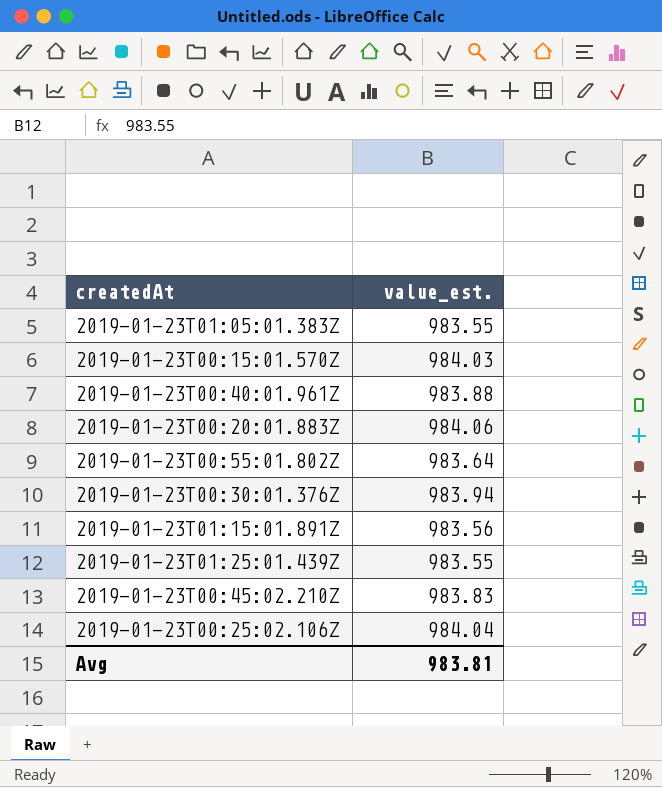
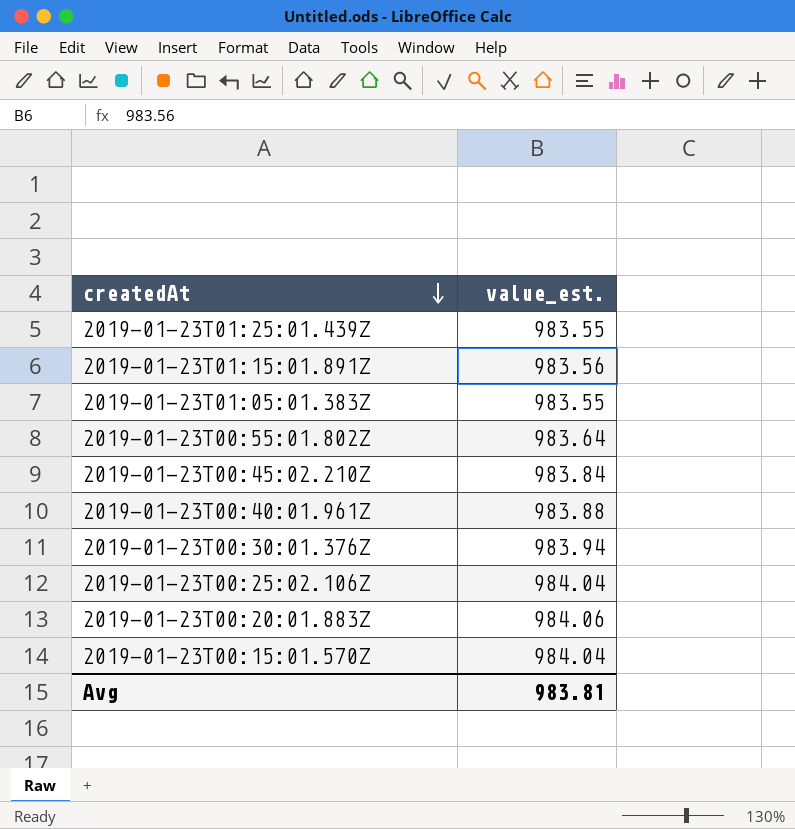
row order: none -> createdAt descending
2019-01-23T00:45:02.210Z | value_est.: 983.83 -> 983.84
2019-01-23T00:15:01.570Z | value_est.: 984.03 -> 984.04

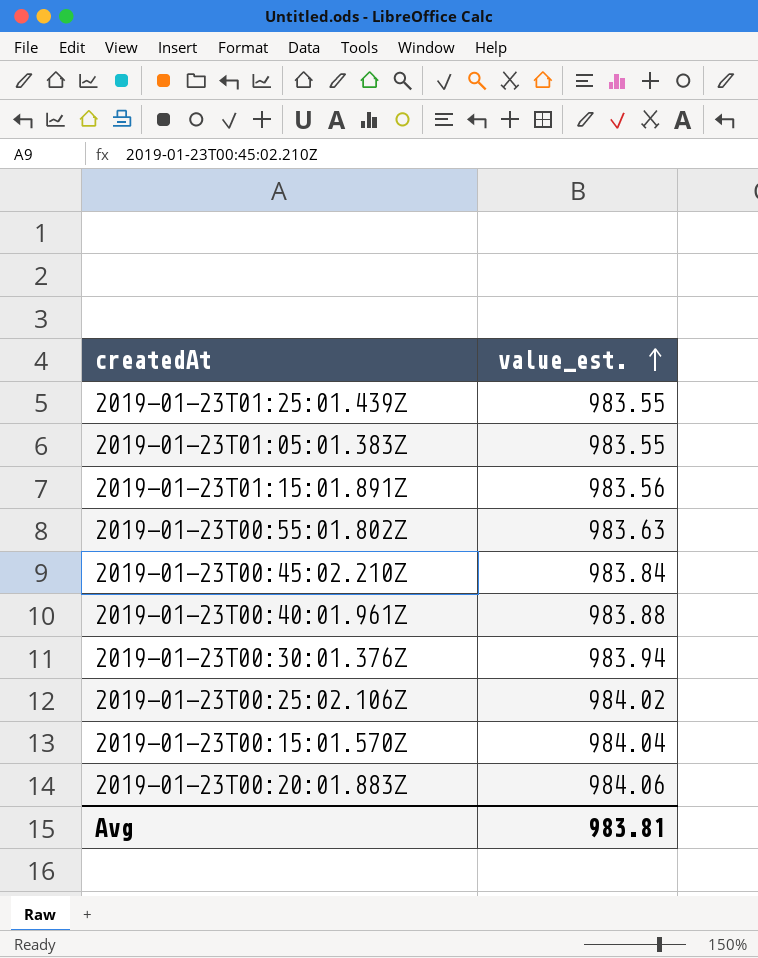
row order: createdAt descending -> value_est. ascending
2019-01-23T00:55:01.802Z | value_est.: 983.64 -> 983.63
2019-01-23T00:25:02.106Z | value_est.: 984.04 -> 984.02

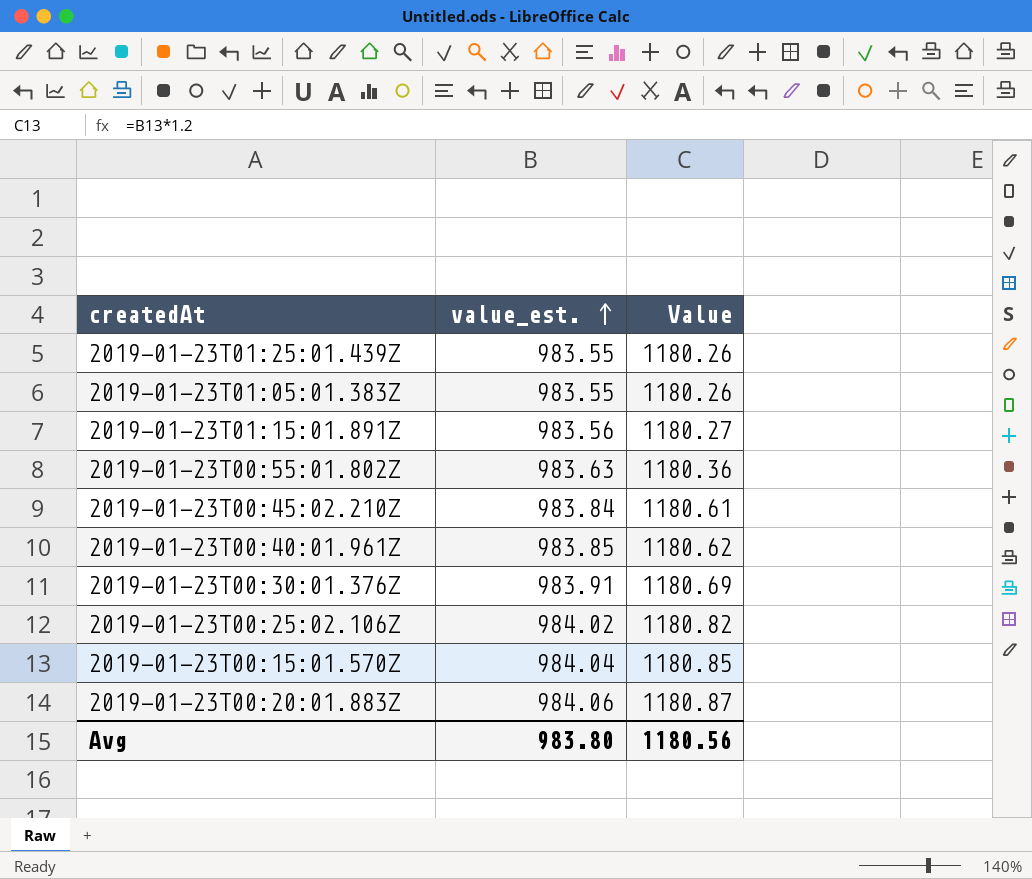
column Value | formula: none -> [value_est.] * 1.2
2019-01-23T00:40:01.961Z | value_est.: 983.88 -> 983.85
2019-01-23T00:30:01.376Z | value_est.: 983.94 -> 983.91
Avg | value_est.: 983.81 -> 983.80

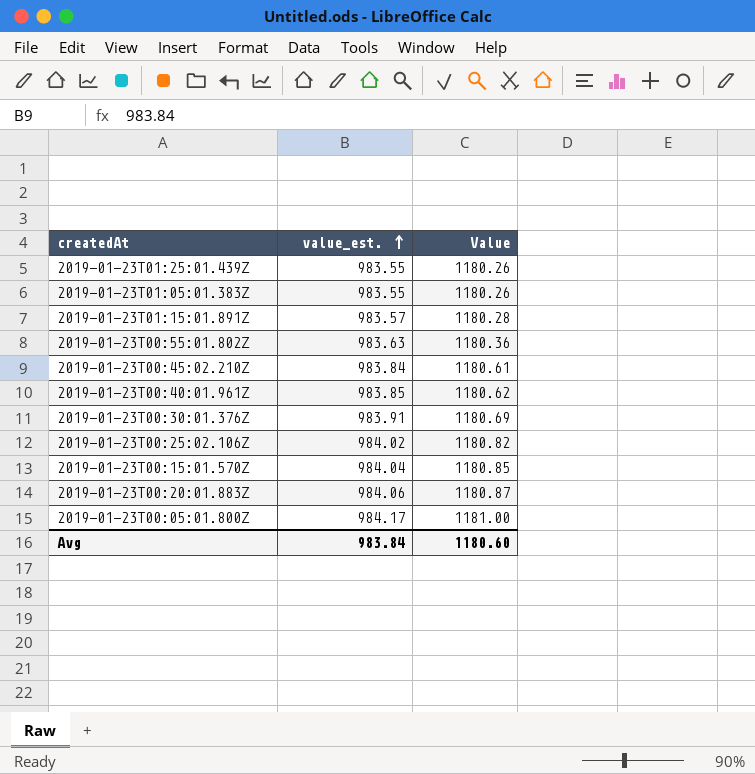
2019-01-23T01:15:01.891Z | value_est.: 983.56 -> 983.57
2019-01-23T01:15:01.891Z | Value: 1180.27 -> 1180.28
row 2019-01-23T00:05:01.800Z: none -> 984.17 | 1181.00
Avg | value_est.: 983.80 -> 983.84
Avg | Value: 1180.56 -> 1180.60

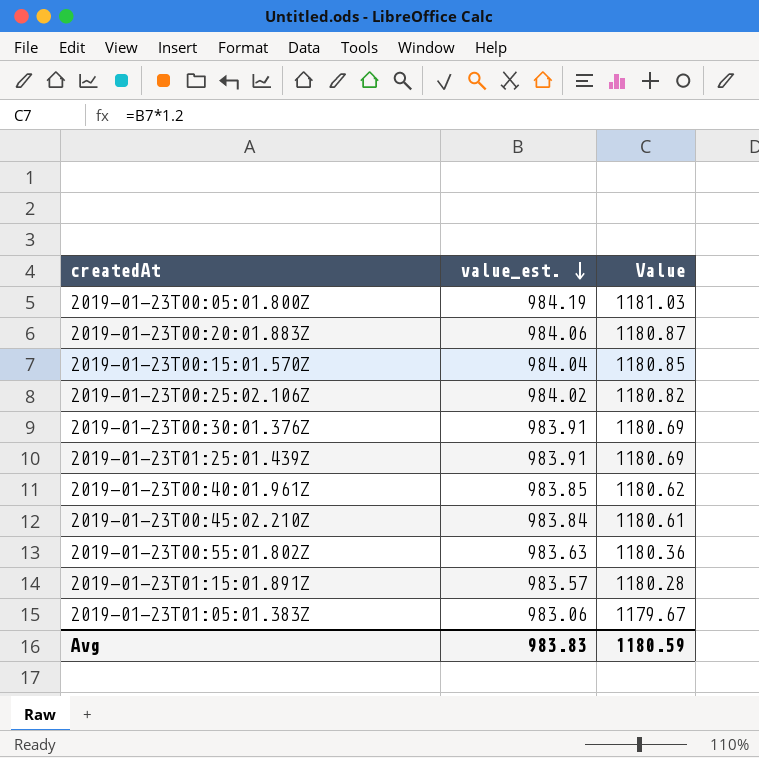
row order: value_est. ascending -> value_est. descending
2019-01-23T00:05:01.800Z | value_est.: 984.17 -> 984.19
2019-01-23T00:05:01.800Z | Value: 1181.00 -> 1181.03
2019-01-23T01:25:01.439Z | value_est.: 983.55 -> 983.91
2019-01-23T01:25:01.439Z | Value: 1180.26 -> 1180.69
2019-01-23T01:05:01.383Z | value_est.: 983.55 -> 983.06
2019-01-23T01:05:01.383Z | Value: 1180.26 -> 1179.67
Avg | value_est.: 983.84 -> 983.83
Avg | Value: 1180.60 -> 1180.59

